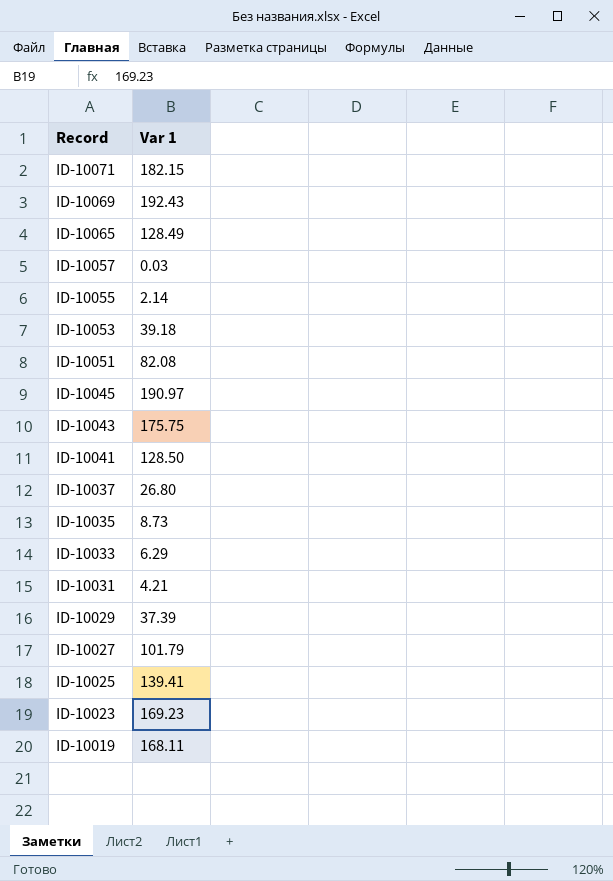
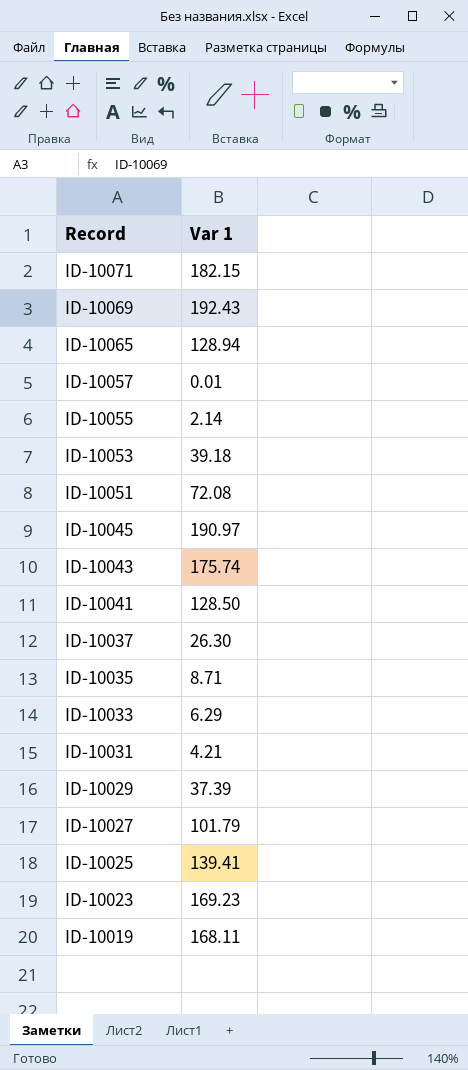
ID-10065 | Var 1: 128.49 -> 128.94
ID-10057 | Var 1: 0.03 -> 0.01
ID-10051 | Var 1: 82.08 -> 72.08
ID-10043 | Var 1: 175.75 -> 175.74
ID-10037 | Var 1: 26.80 -> 26.30
ID-10035 | Var 1: 8.73 -> 8.71

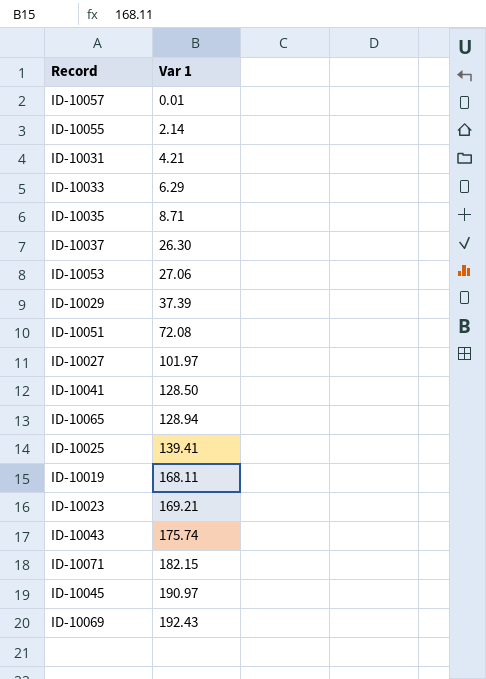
row order: Record descending -> Var 1 ascending
ID-10053 | Var 1: 39.18 -> 27.06
ID-10027 | Var 1: 101.79 -> 101.97
ID-10023 | Var 1: 169.23 -> 169.21

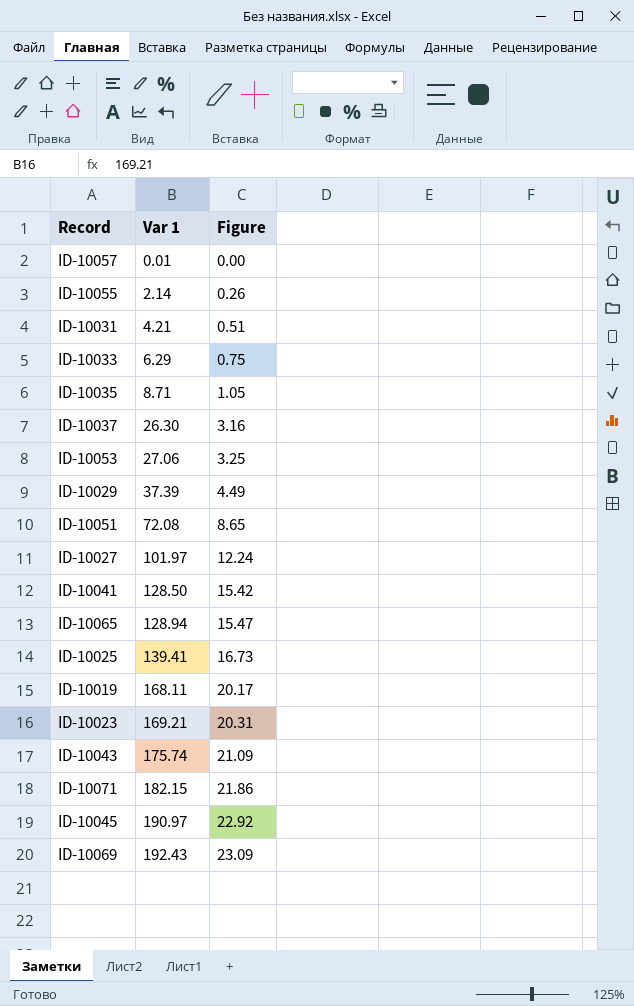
column Figure | formula: none -> [Var 1] * 0.12

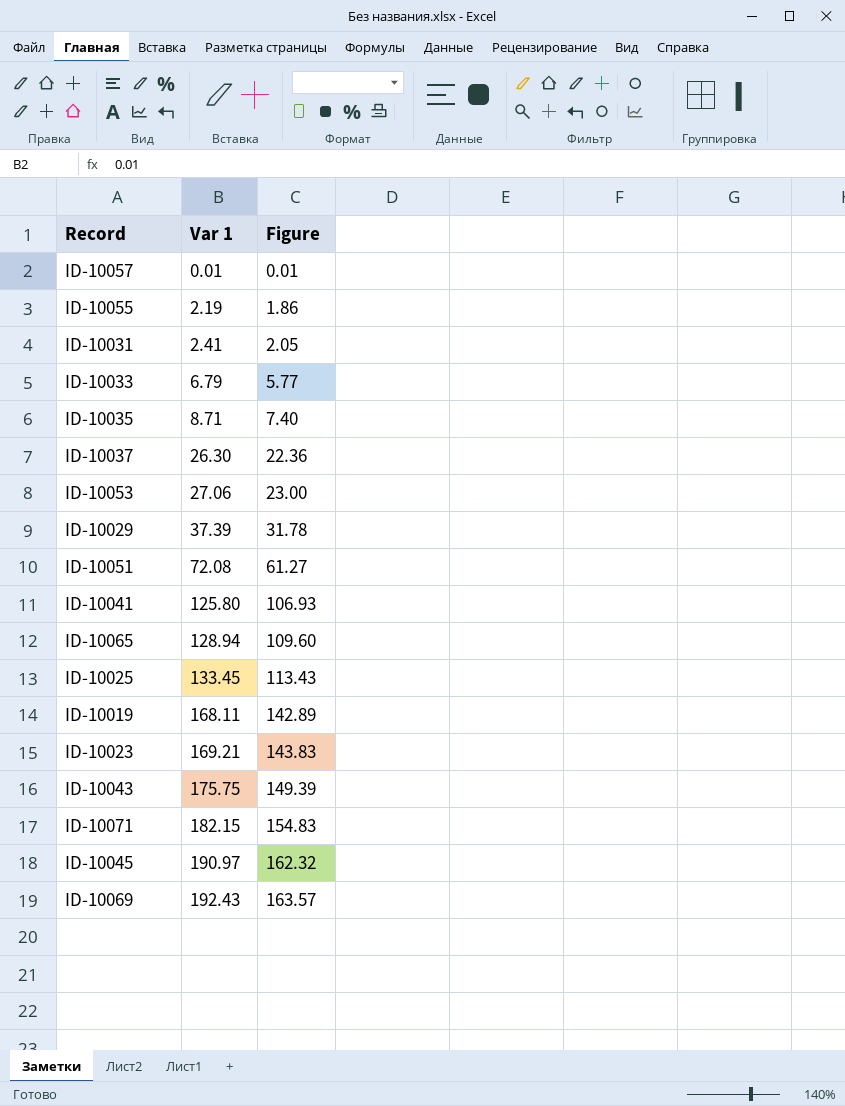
column Figure | formula: [Var 1] * 0.12 -> [Var 1] * 0.85
row ID-10027: 101.97 | 12.24 -> none
ID-10055 | Var 1: 2.14 -> 2.19
ID-10031 | Var 1: 4.21 -> 2.41
ID-10033 | Var 1: 6.29 -> 6.79
ID-10041 | Var 1: 128.50 -> 125.80
ID-10025 | Var 1: 139.41 -> 133.45
ID-10043 | Var 1: 175.74 -> 175.75

